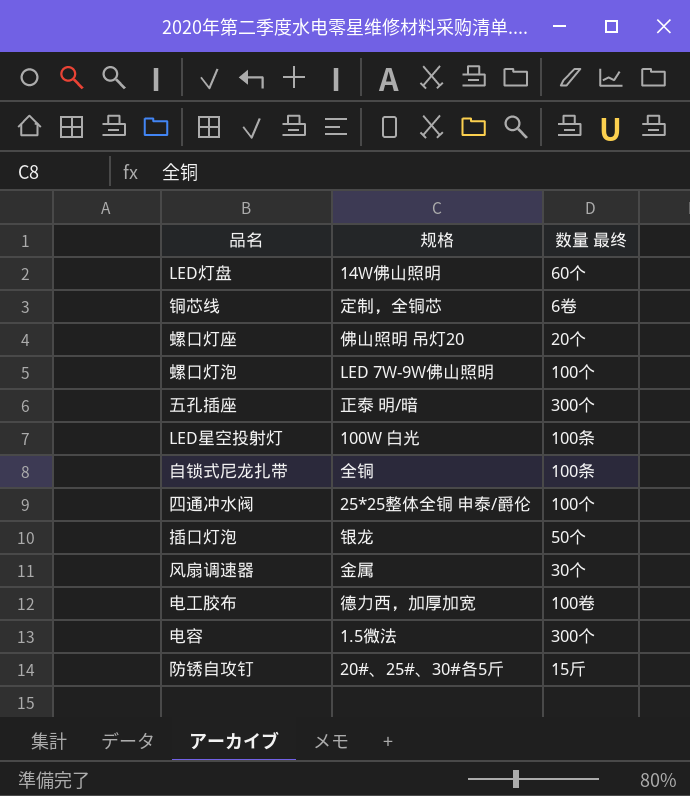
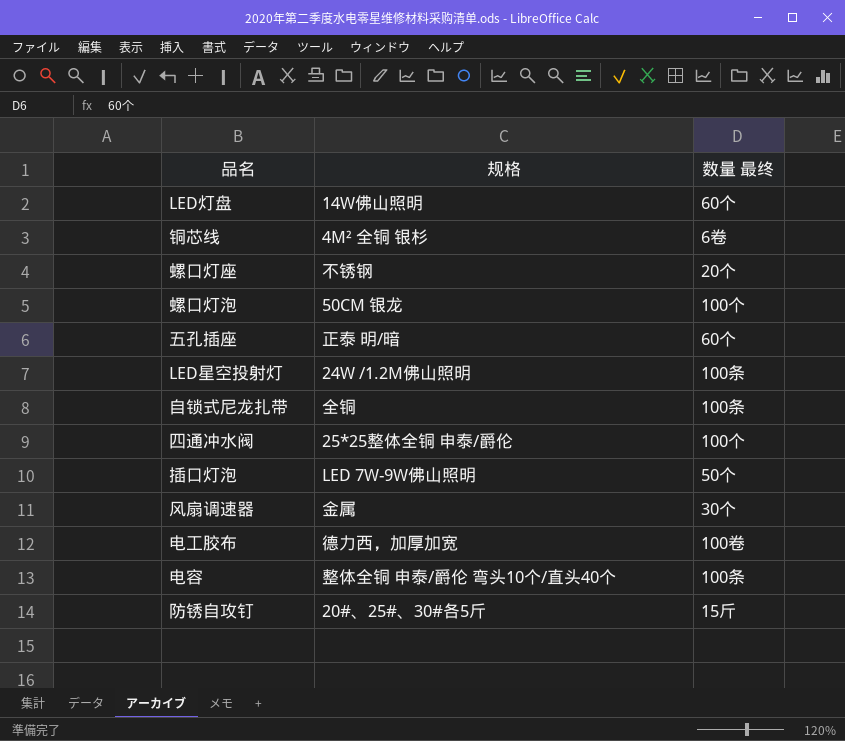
铜芯线 | 规格: 定制，全铜芯 -> 4M² 全铜 银杉
螺口灯座 | 规格: 佛山照明 吊灯20 -> 不锈钢
螺口灯泡 | 规格: LED 7W-9W佛山照明 -> 50CM 银龙
五孔插座 | 数量 最终: 300个 -> 60个
LED星空投射灯 | 规格: 100W 白光 -> 24W /1.2M佛山照明
插口灯泡 | 规格: 银龙 -> LED 7W-9W佛山照明
电容 | 规格: 1.5微法 -> 整体全铜 申泰/爵伦 弯头10个/直头40个
电容 | 数量 最终: 300个 -> 100条

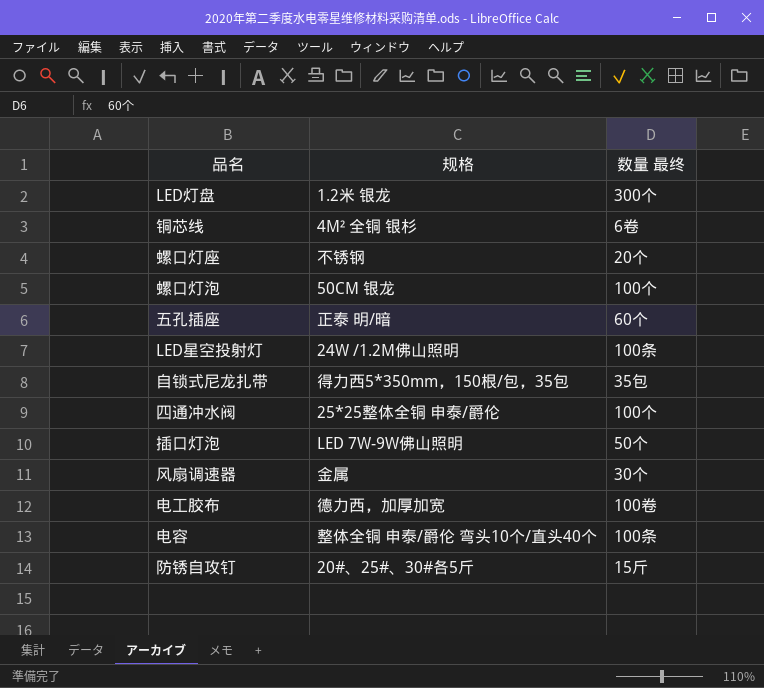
LED灯盘 | 规格: 14W佛山照明 -> 1.2米 银龙
LED灯盘 | 数量 最终: 60个 -> 300个
自锁式尼龙扎带 | 规格: 全铜 -> 得力西5*350mm，150根/包，35包
自锁式尼龙扎带 | 数量 最终: 100条 -> 35包

